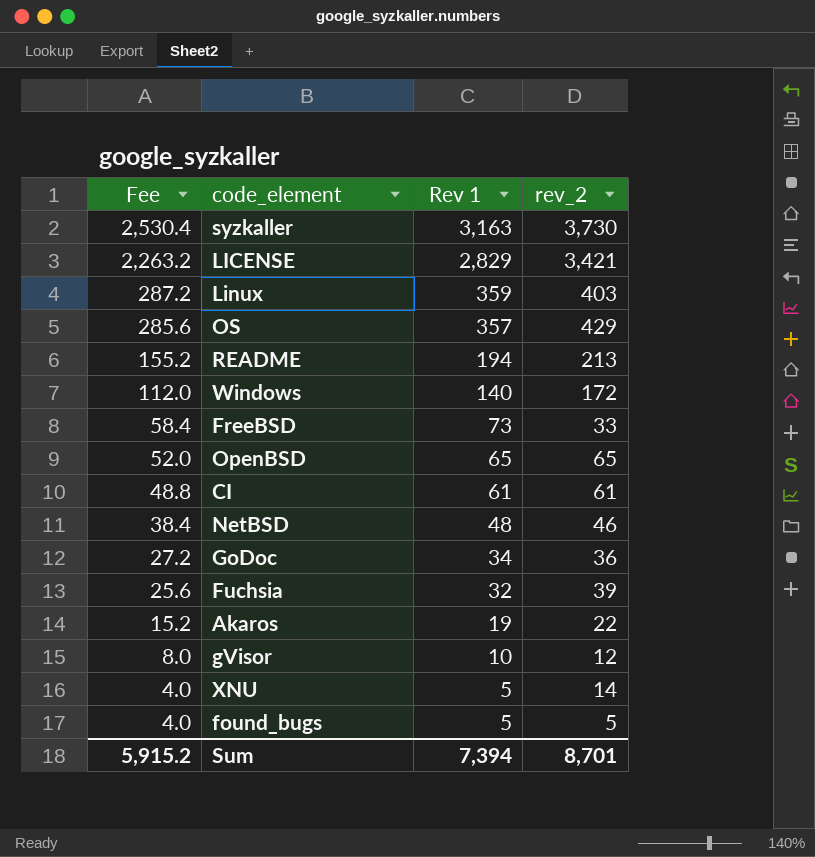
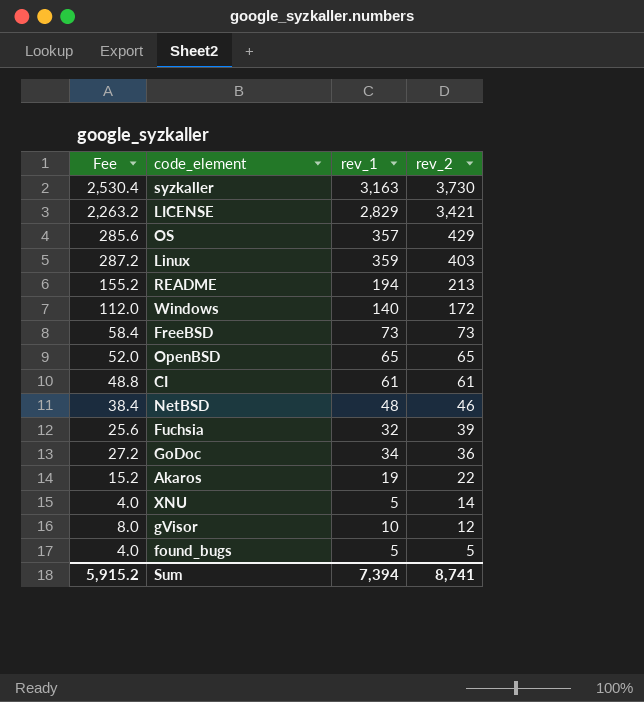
row order: Fee descending -> rev_2 descending
column name: Rev 1 -> rev_1
FreeBSD | rev_2: 33 -> 73
Sum | rev_2: 8,701 -> 8,741

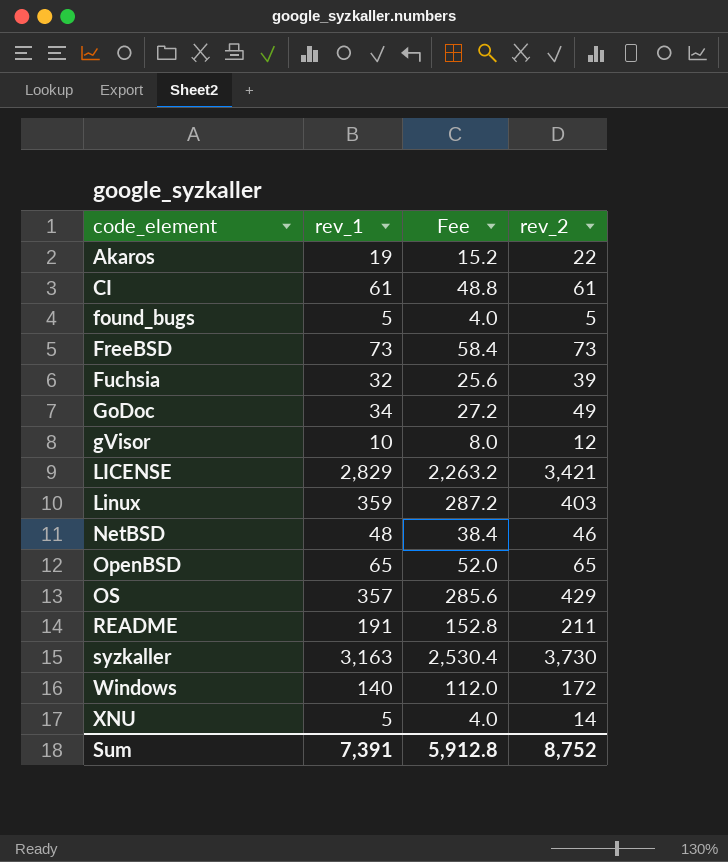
row order: rev_2 descending -> code_element ascending
column Fee | position: 1 -> 3
GoDoc | rev_2: 36 -> 49
README | rev_1: 194 -> 191
README | Fee: 155.2 -> 152.8
README | rev_2: 213 -> 211
Sum | rev_1: 7,394 -> 7,391
Sum | Fee: 5,915.2 -> 5,912.8
Sum | rev_2: 8,741 -> 8,752

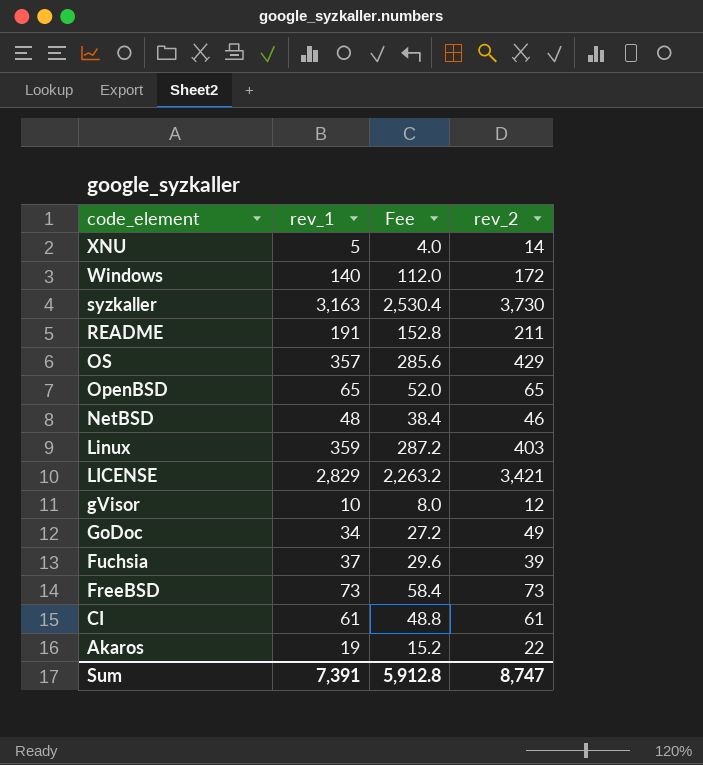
row order: code_element ascending -> code_element descending
row found_bugs: 5 | 4.0 | 5 -> none
Fuchsia | rev_1: 32 -> 37
Fuchsia | Fee: 25.6 -> 29.6
Sum | rev_2: 8,752 -> 8,747

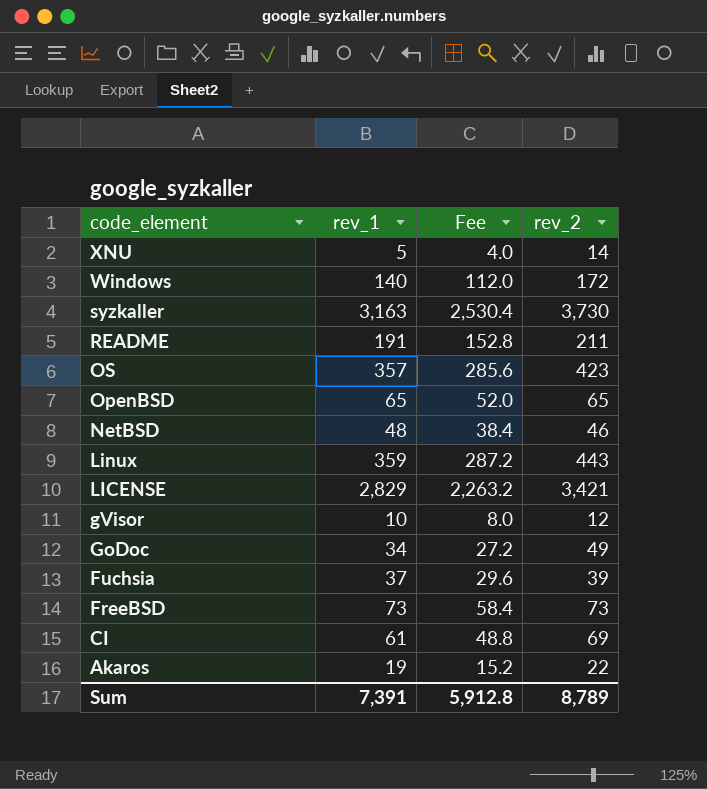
OS | rev_2: 429 -> 423
Linux | rev_2: 403 -> 443
CI | rev_2: 61 -> 69
Sum | rev_2: 8,747 -> 8,789

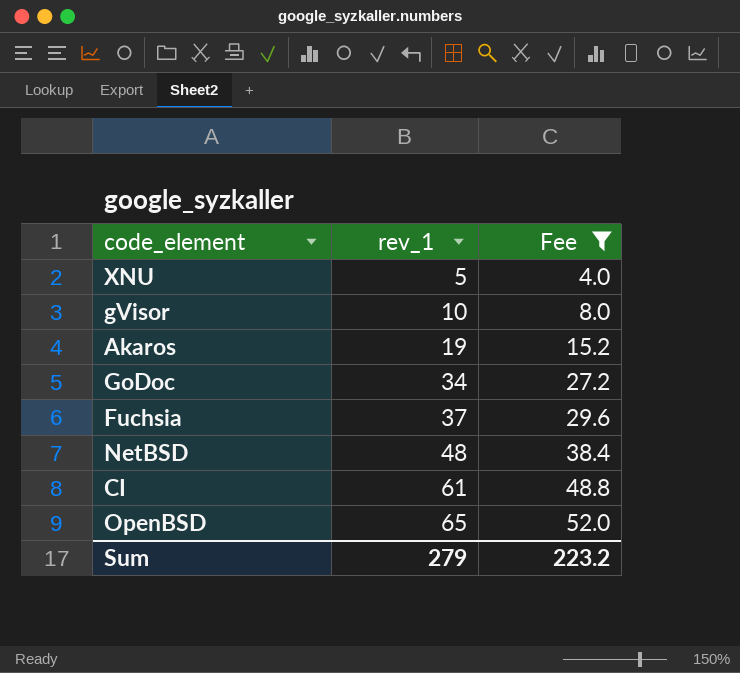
filter: none -> Fee <= 52.0
row order: code_element descending -> rev_1 ascending
column rev_2 | position: 4 -> none
Sum | rev_1: 7,391 -> 279
Sum | Fee: 5,912.8 -> 223.2

